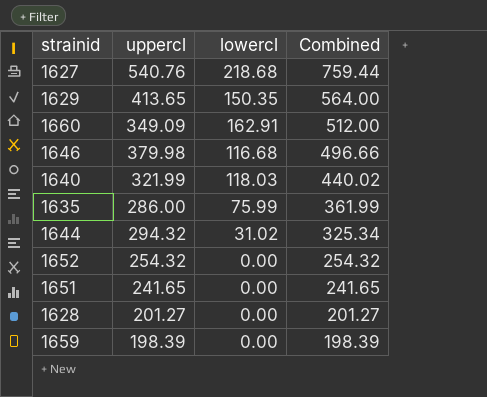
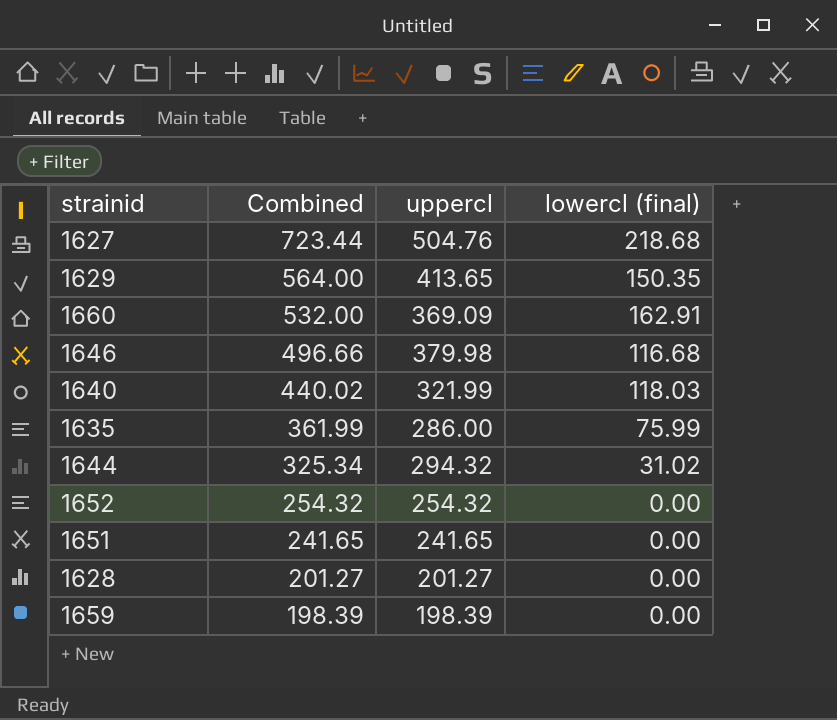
column Combined | position: 4 -> 2
column name: lowercl -> lowercl (final)
1627 | Combined: 759.44 -> 723.44
1627 | uppercl: 540.76 -> 504.76
1660 | Combined: 512.00 -> 532.00
1660 | uppercl: 349.09 -> 369.09

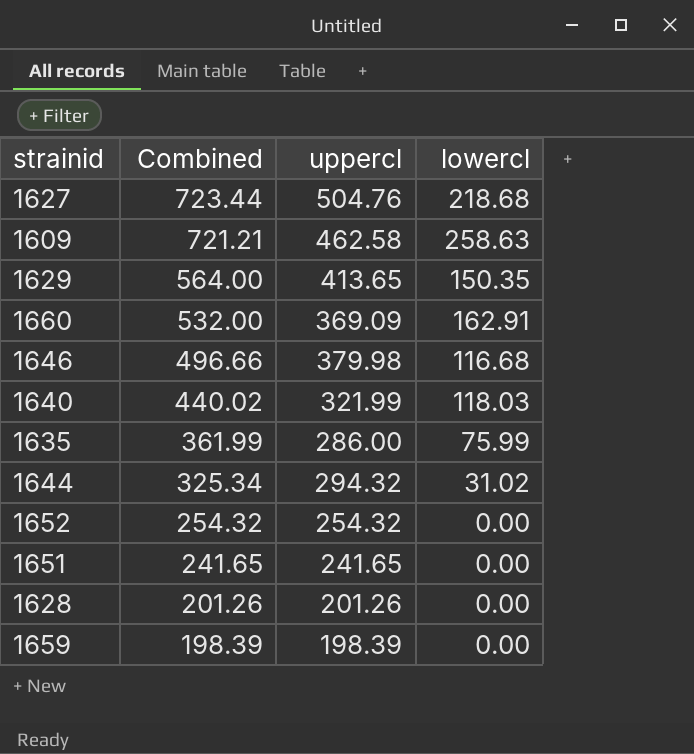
column name: lowercl (final) -> lowercl
row 1609: none -> 721.21 | 462.58 | 258.63
1628 | Combined: 201.27 -> 201.26
1628 | uppercl: 201.27 -> 201.26

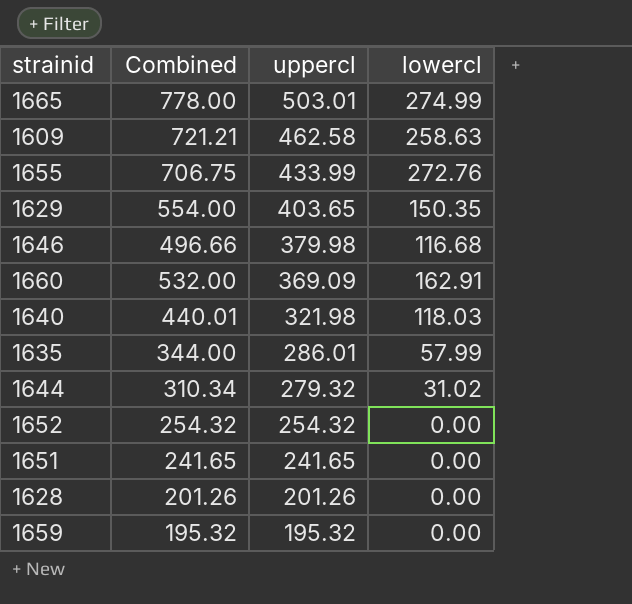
row order: Combined descending -> uppercl descending
row 1627: 723.44 | 504.76 | 218.68 -> none
row 1665: none -> 778.00 | 503.01 | 274.99
row 1655: none -> 706.75 | 433.99 | 272.76
1629 | Combined: 564.00 -> 554.00
1629 | uppercl: 413.65 -> 403.65
1640 | Combined: 440.02 -> 440.01
1640 | uppercl: 321.99 -> 321.98
1635 | Combined: 361.99 -> 344.00
1635 | uppercl: 286.00 -> 286.01
1635 | lowercl: 75.99 -> 57.99
1644 | Combined: 325.34 -> 310.34
1644 | uppercl: 294.32 -> 279.32
1659 | Combined: 198.39 -> 195.32
1659 | uppercl: 198.39 -> 195.32

